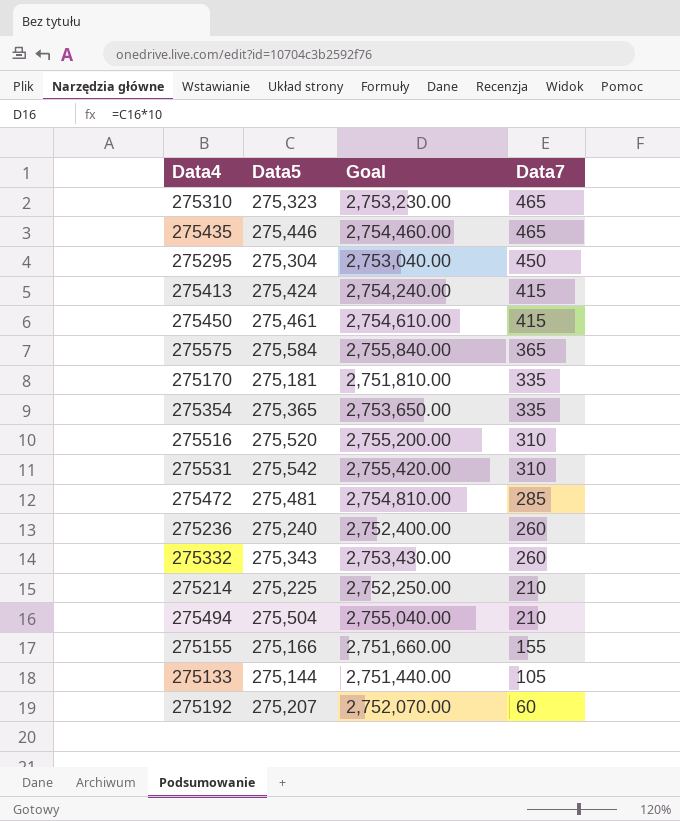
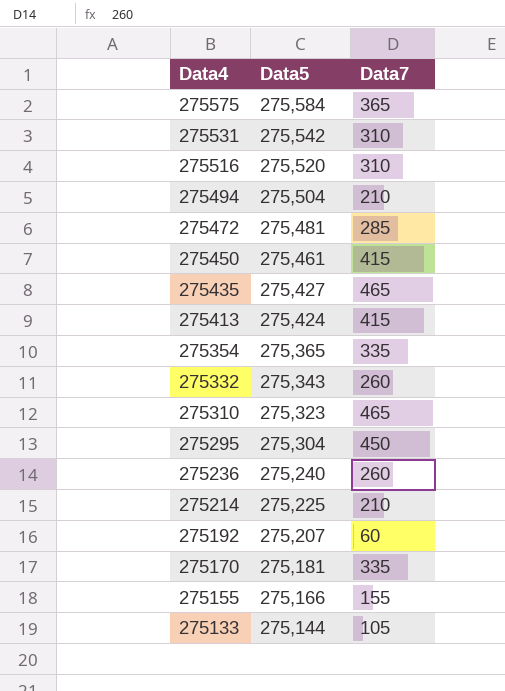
row order: Data7 descending -> Data4 descending
column Goal | formula: [Data5] * 10 -> none
275435 | Data5: 275,446 -> 275,427

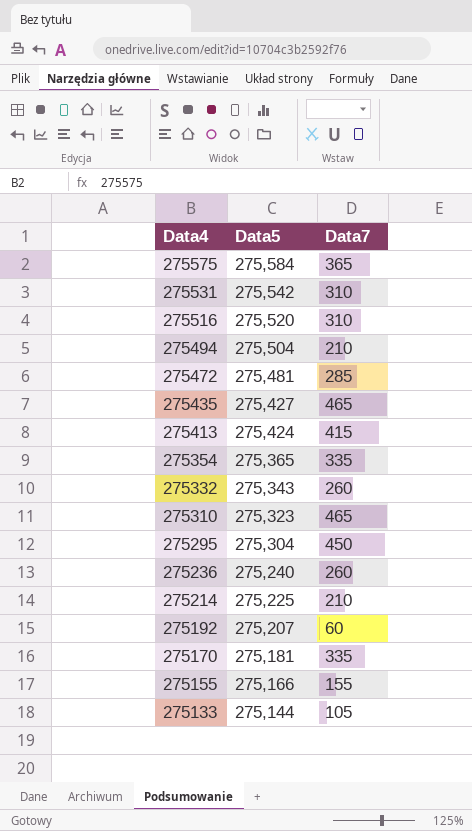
row 275450: 275,461 | 415 -> none

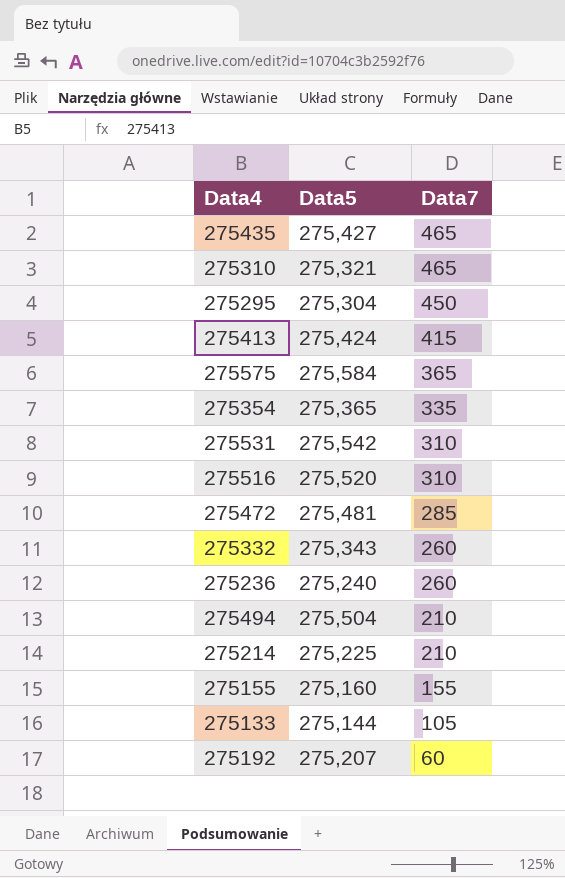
row order: Data4 descending -> Data7 descending
row 275170: 275,181 | 335 -> none
275310 | Data5: 275,323 -> 275,321
275155 | Data5: 275,166 -> 275,160

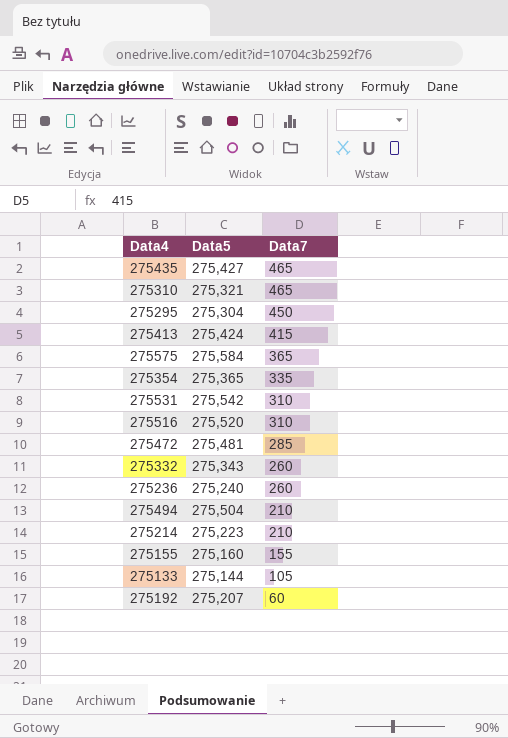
275214 | Data5: 275,225 -> 275,223

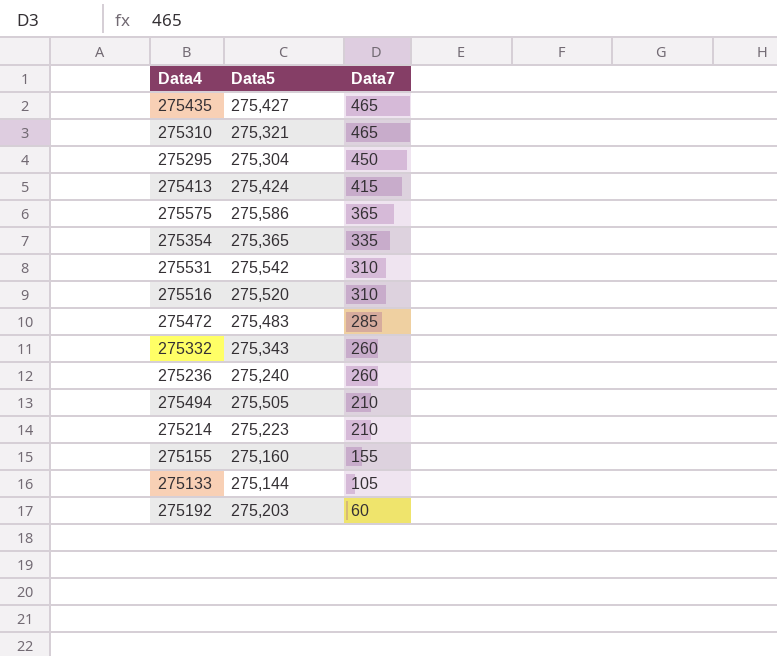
275575 | Data5: 275,584 -> 275,586
275472 | Data5: 275,481 -> 275,483
275494 | Data5: 275,504 -> 275,505
275192 | Data5: 275,207 -> 275,203

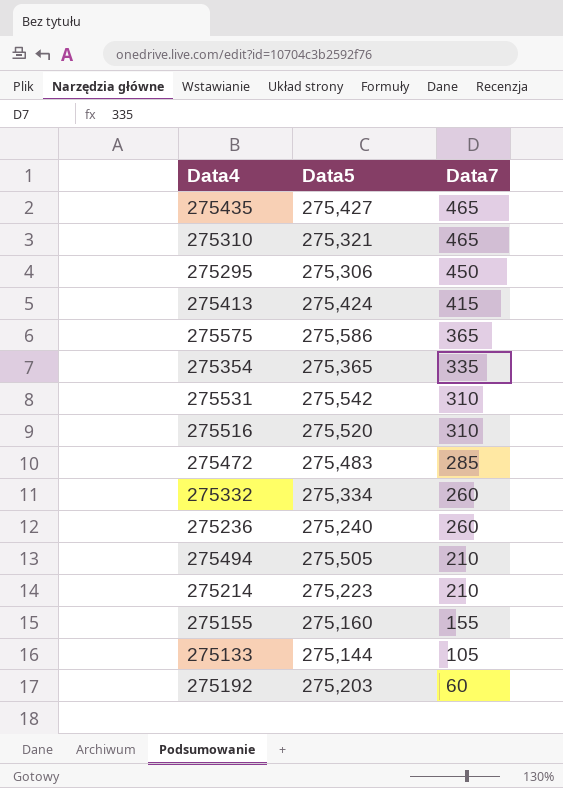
275295 | Data5: 275,304 -> 275,306
275332 | Data5: 275,343 -> 275,334

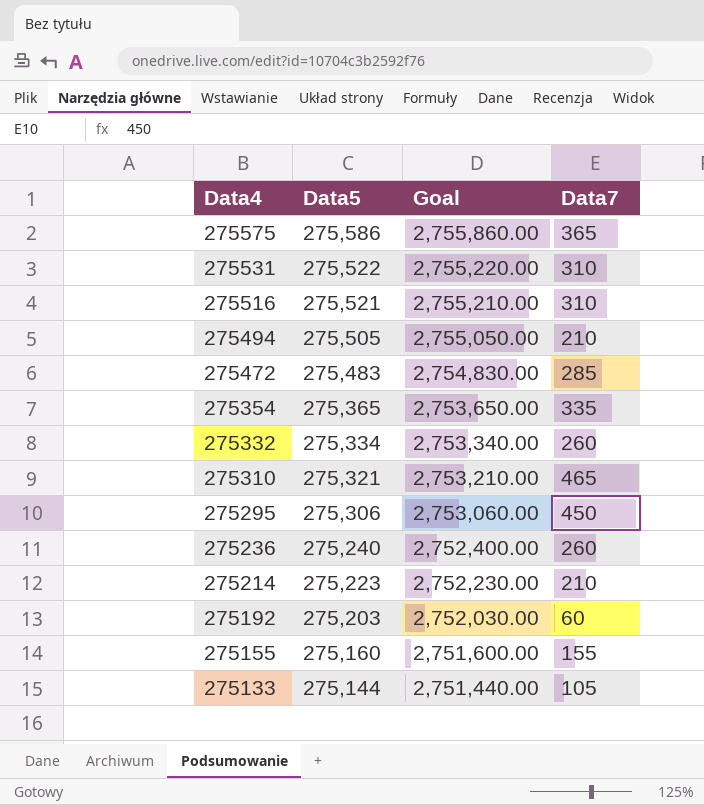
row order: Data7 descending -> Data4 descending
column Goal | formula: none -> [Data5] * 10
row 275435: 275,427 | 465 -> none
row 275413: 275,424 | 415 -> none
275531 | Data5: 275,542 -> 275,522
275516 | Data5: 275,520 -> 275,521

